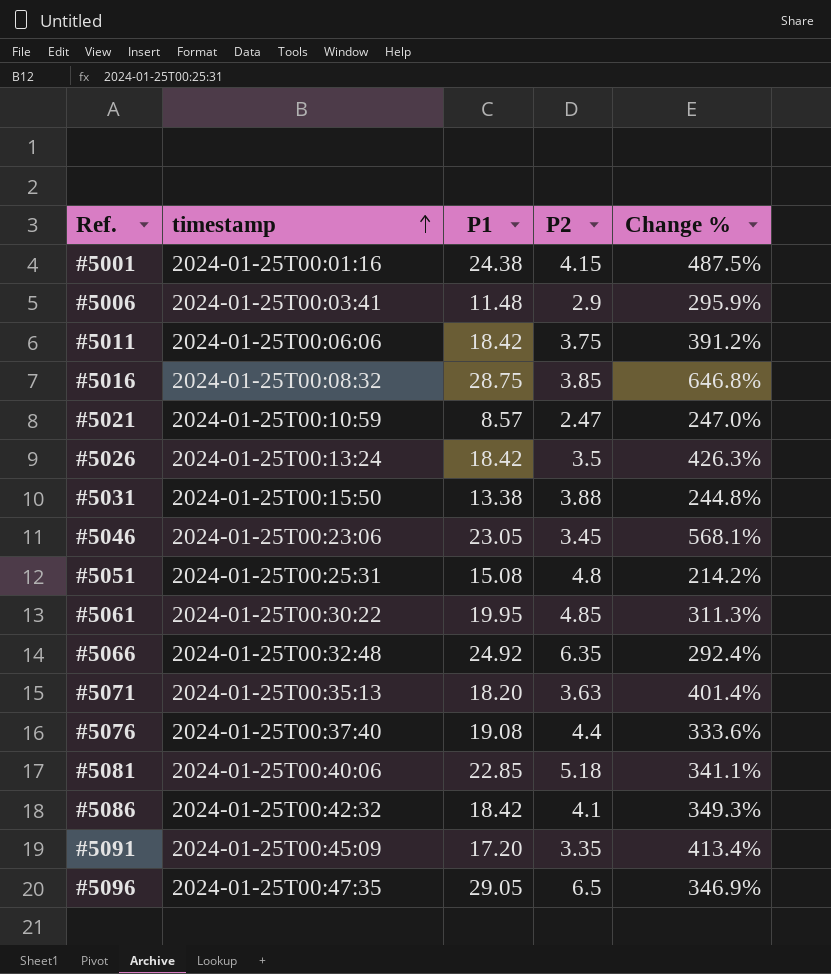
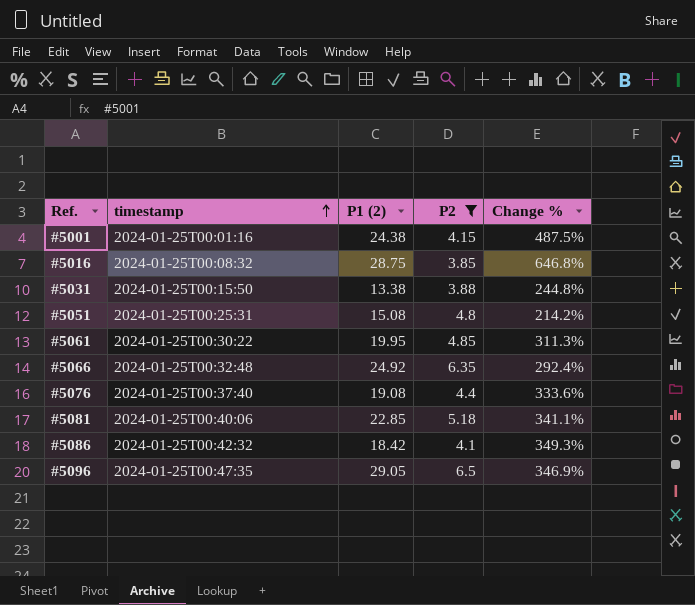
filter: none -> P2 >= 3.85
column name: P1 -> P1 (2)

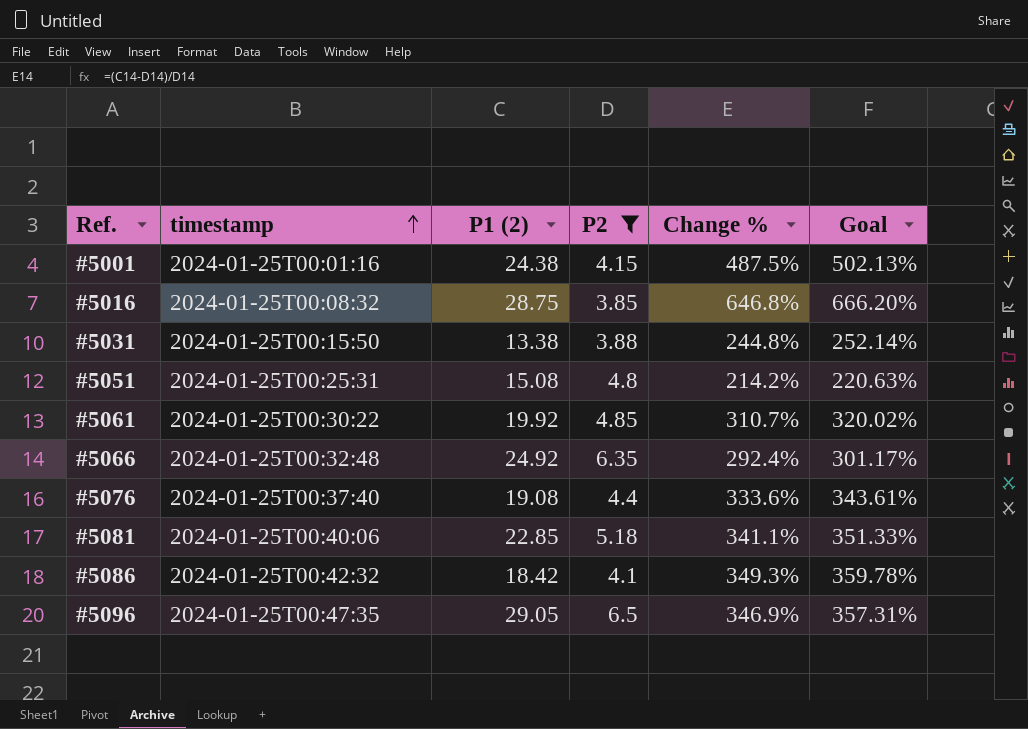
column Goal | formula: none -> [Change %] * 1.03
#5061 | P1 (2): 19.95 -> 19.92
#5061 | Change %: 311.3% -> 310.7%

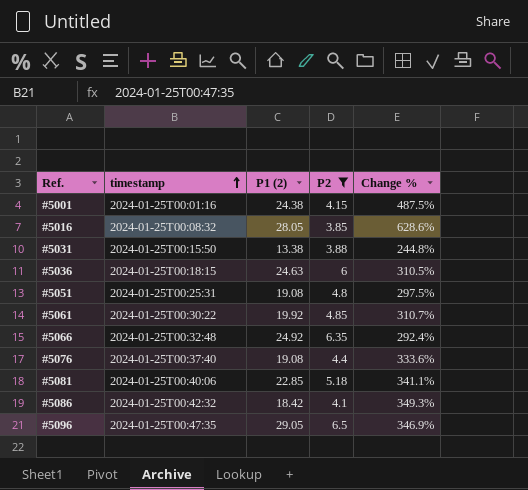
column Goal | formula: [Change %] * 1.03 -> none
#5016 | P1 (2): 28.75 -> 28.05
#5016 | Change %: 646.8% -> 628.6%
row #5036: none -> 2024-01-25T00:18:15 | 24.63 | 6 | 310.5%
#5051 | P1 (2): 15.08 -> 19.08
#5051 | Change %: 214.2% -> 297.5%

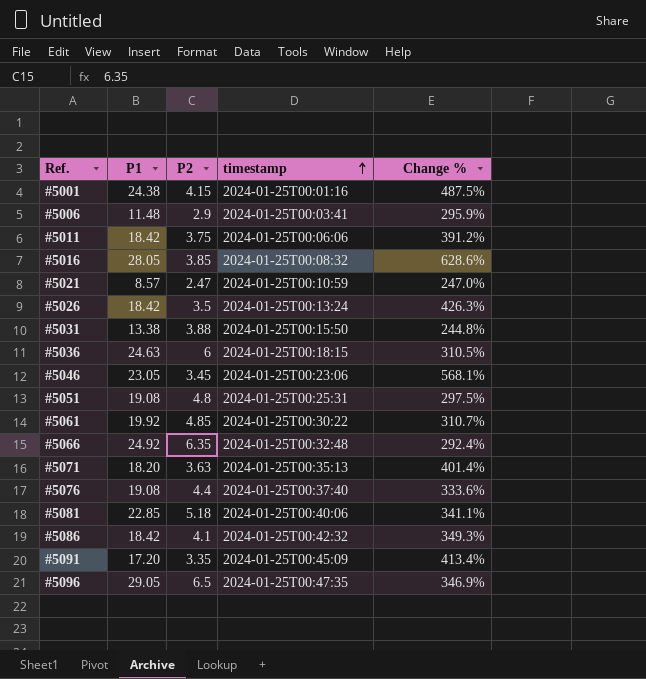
filter: P2 >= 3.85 -> none
column name: P1 (2) -> P1
column timestamp | position: 2 -> 4

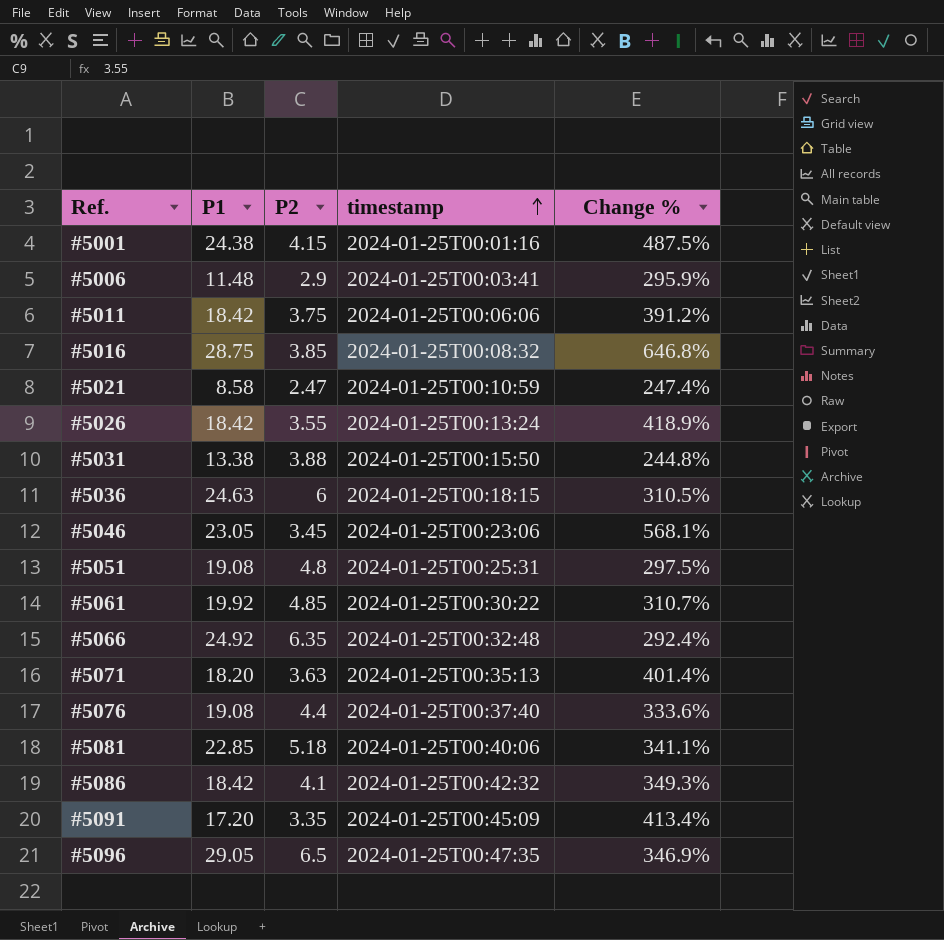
#5016 | P1: 28.05 -> 28.75
#5016 | Change %: 628.6% -> 646.8%
#5021 | P1: 8.57 -> 8.58
#5021 | Change %: 247.0% -> 247.4%
#5026 | P2: 3.5 -> 3.55
#5026 | Change %: 426.3% -> 418.9%

